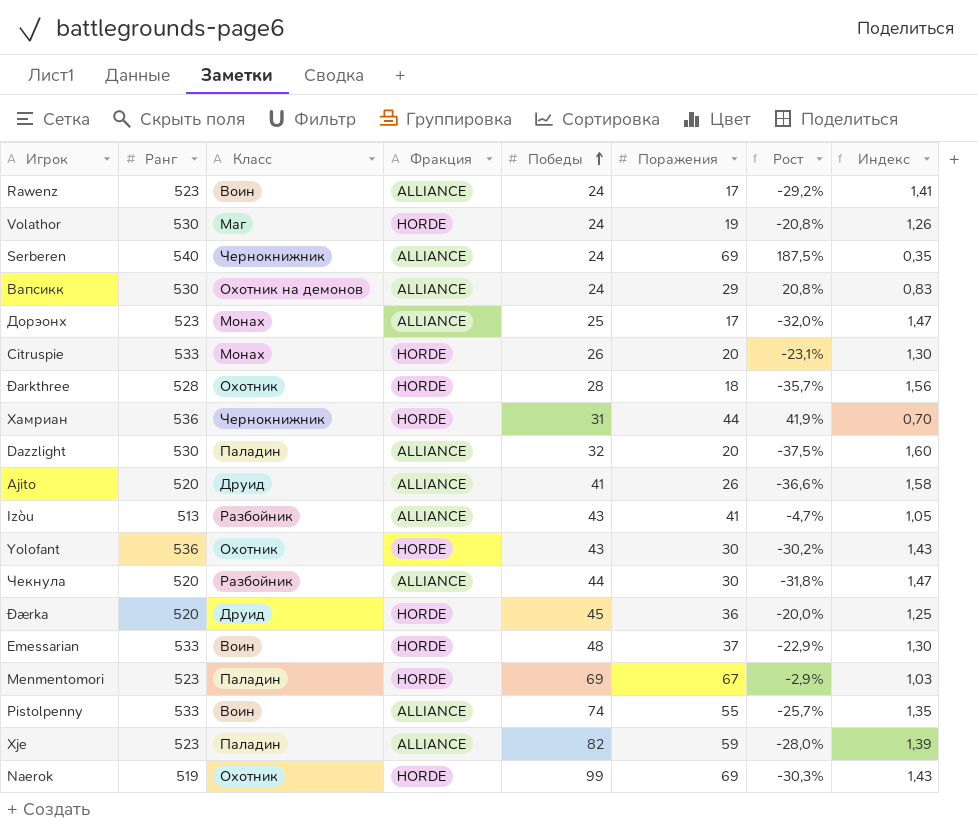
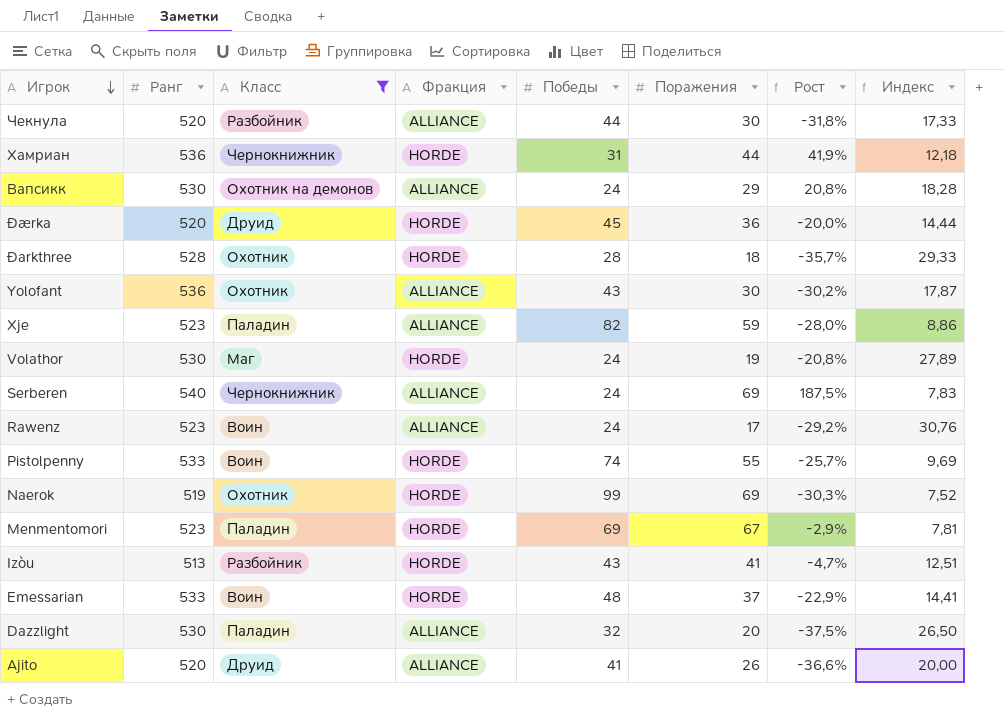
filter: none -> Класс != Монах
row order: Победы ascending -> Игрок descending
column Индекс | formula: [Победы] / [Поражения] -> [Ранг] / [Поражения]
Yolofant | Фракция: HORDE -> ALLIANCE
Pistolpenny | Фракция: ALLIANCE -> HORDE
Izòu | Фракция: ALLIANCE -> HORDE

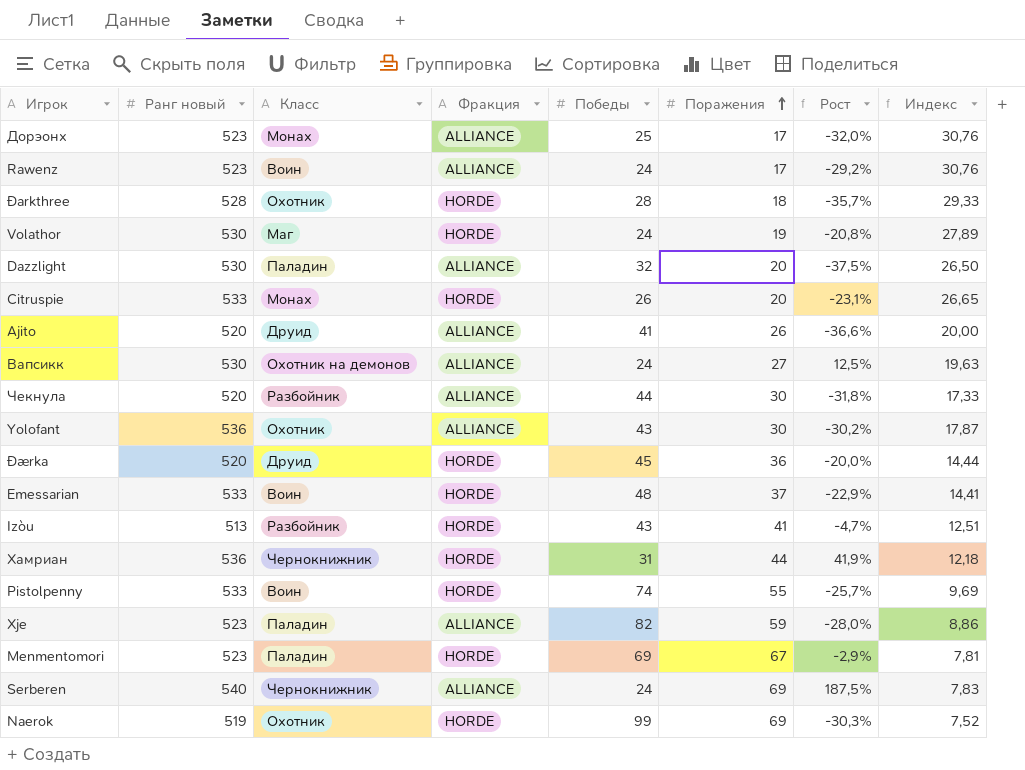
filter: Класс != Монах -> none
row order: Игрок descending -> Поражения ascending
column name: Ранг -> Ранг новый
Вапсикк | Поражения: 29 -> 27
Вапсикк | Рост: 20,8% -> 12,5%
Вапсикк | Индекс: 18,28 -> 19,63

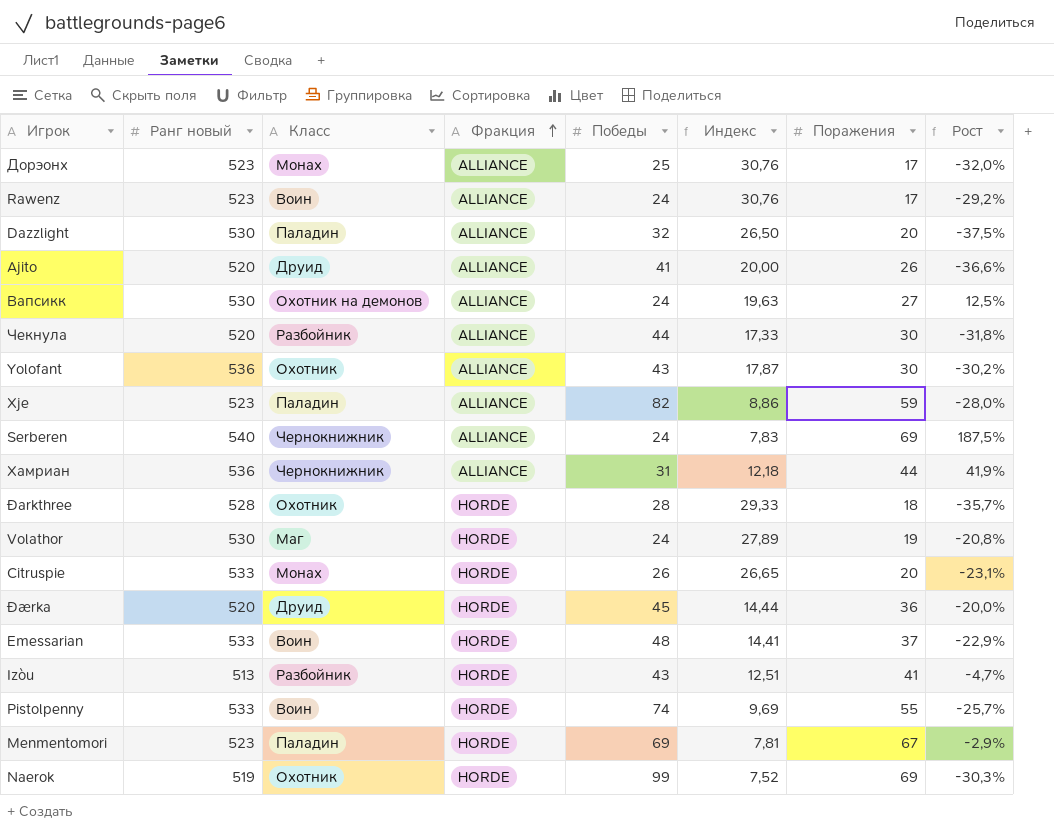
row order: Поражения ascending -> Фракция ascending
column Индекс | position: 8 -> 6
Хамриан | Фракция: HORDE -> ALLIANCE

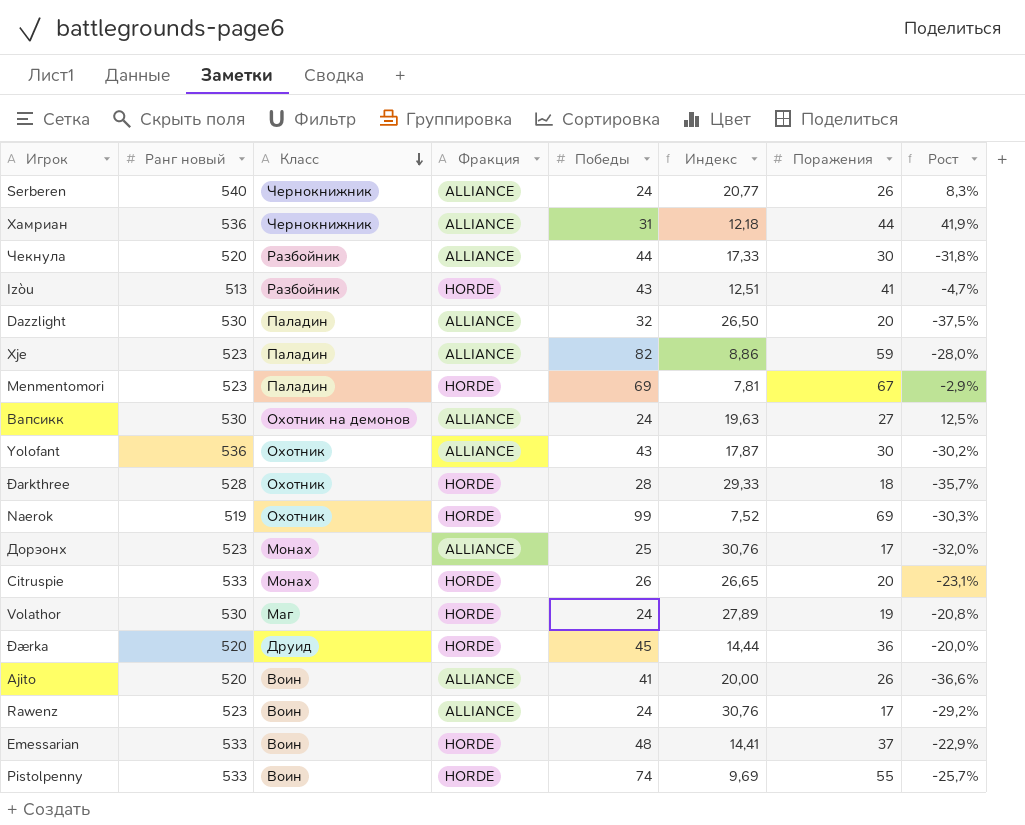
row order: Фракция ascending -> Класс descending
Serberen | Индекс: 7,83 -> 20,77
Serberen | Поражения: 69 -> 26
Serberen | Рост: 187,5% -> 8,3%
Ajito | Класс: Друид -> Воин

